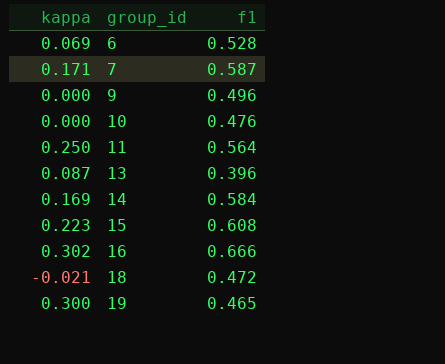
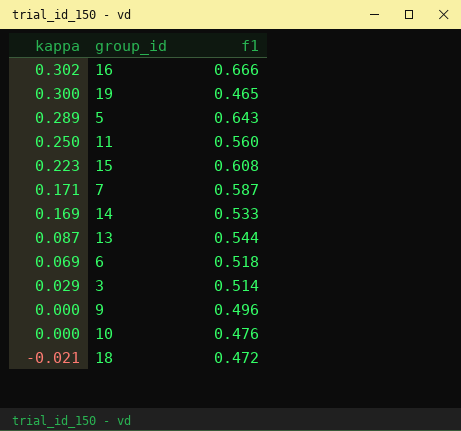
row order: group_id ascending -> kappa descending
row 5: none -> 0.289 | 0.643
11 | f1: 0.564 -> 0.560
14 | f1: 0.584 -> 0.533
13 | f1: 0.396 -> 0.544
6 | f1: 0.528 -> 0.518
row 3: none -> 0.029 | 0.514

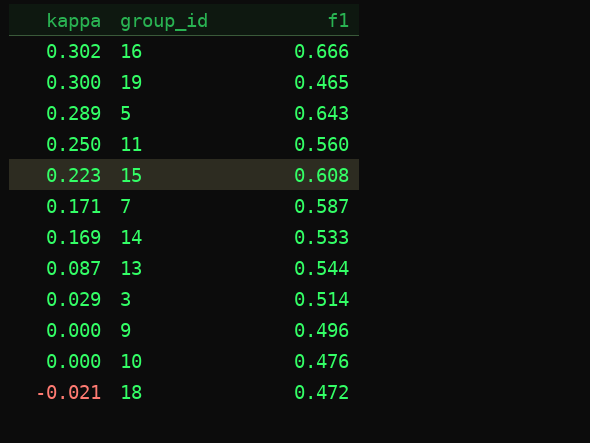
row 6: 0.069 | 0.518 -> none

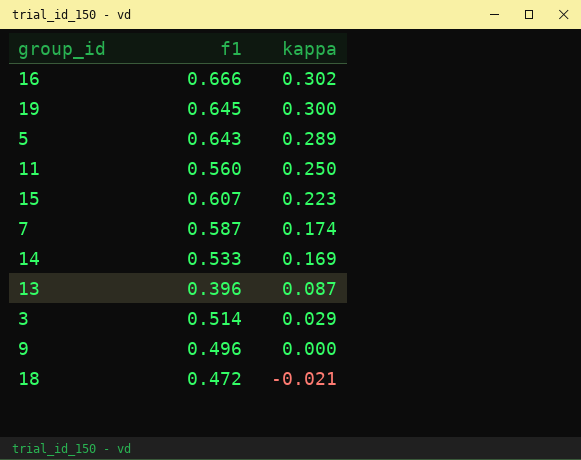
column kappa | position: 1 -> 3
row 10: 0.000 | 0.476 -> none
19 | f1: 0.465 -> 0.645
15 | f1: 0.608 -> 0.607
7 | kappa: 0.171 -> 0.174
13 | f1: 0.544 -> 0.396

